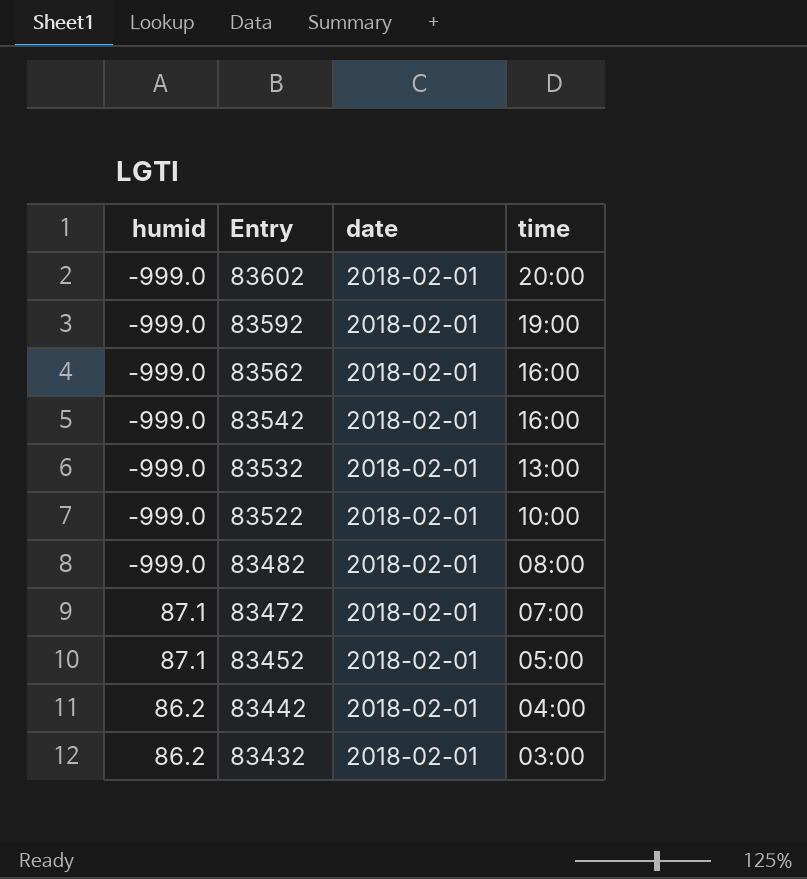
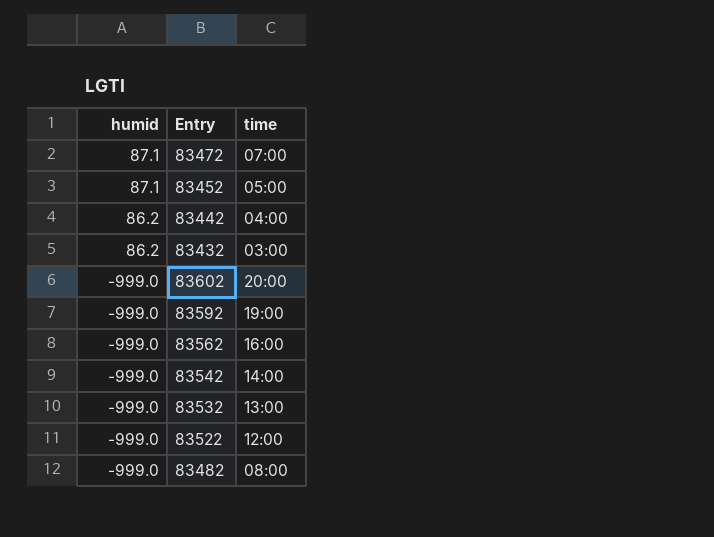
row order: Entry descending -> humid descending
column date | position: 3 -> none
83542 | time: 16:00 -> 14:00
83522 | time: 10:00 -> 12:00

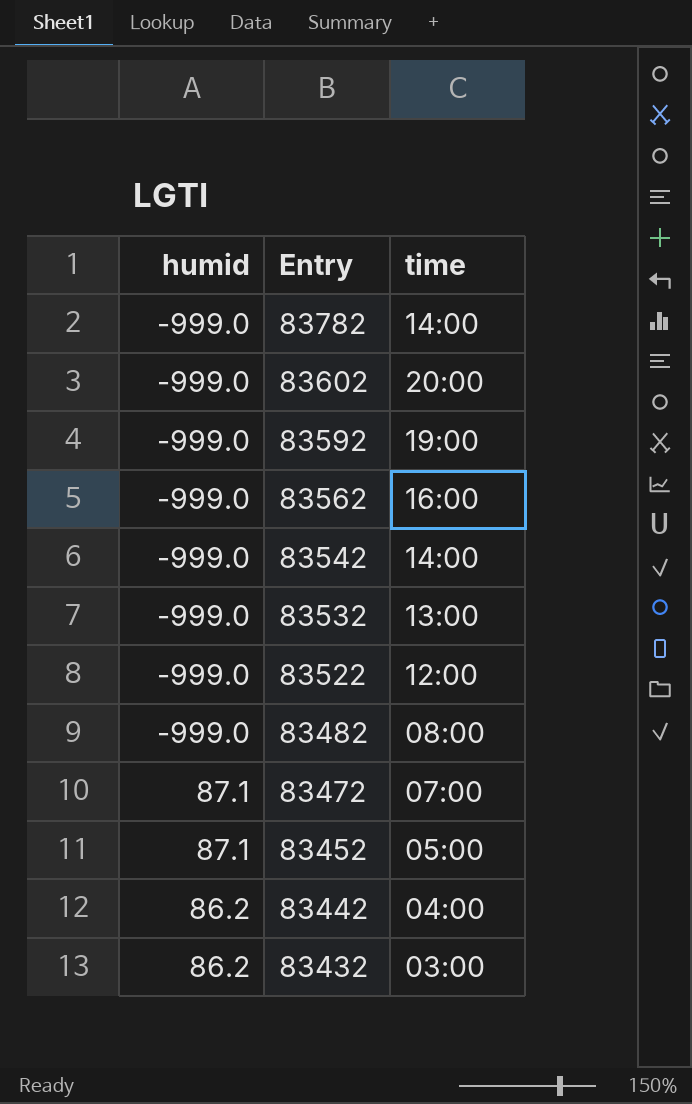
row order: humid descending -> Entry descending
row 83782: none -> -999.0 | 14:00

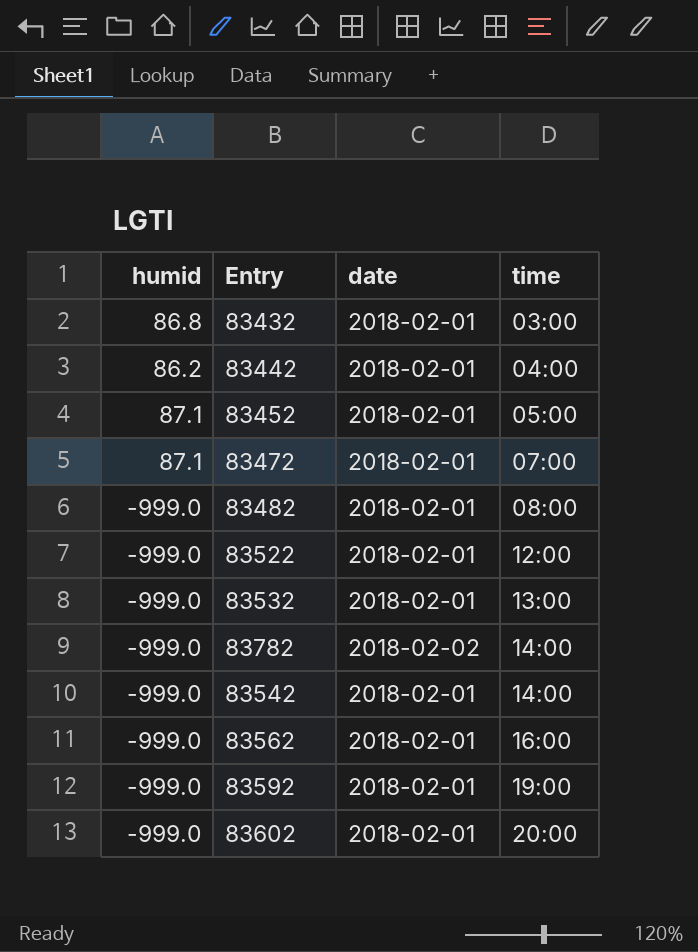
row order: Entry descending -> time ascending
column date | position: none -> 3
83432 | humid: 86.2 -> 86.8

